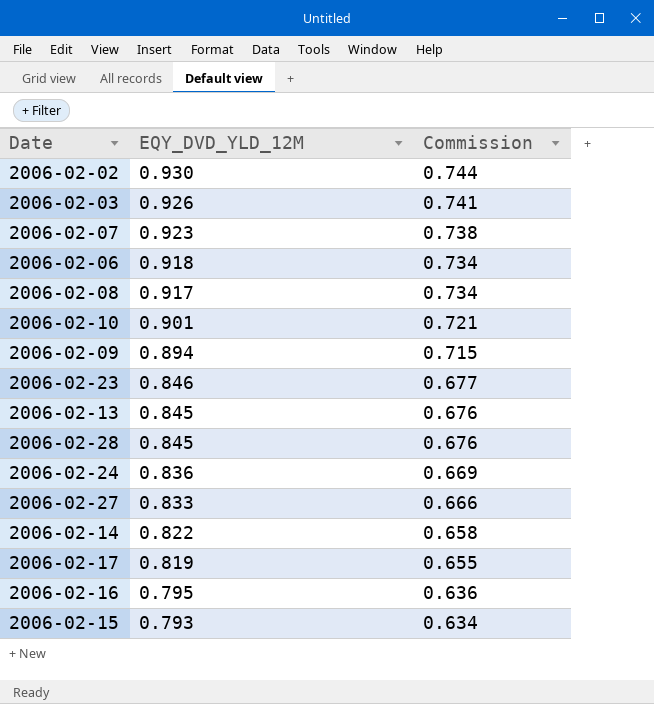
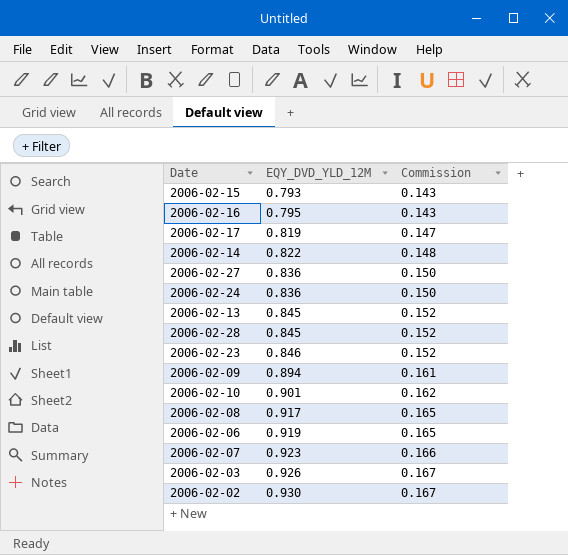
row order: EQY_DVD_YLD_12M descending -> EQY_DVD_YLD_12M ascending
column Commission | formula: [EQY_DVD_YLD_12M] * 0.8 -> [EQY_DVD_YLD_12M] * 0.18
2006-02-27 | EQY_DVD_YLD_12M: 0.833 -> 0.836
2006-02-06 | EQY_DVD_YLD_12M: 0.918 -> 0.919

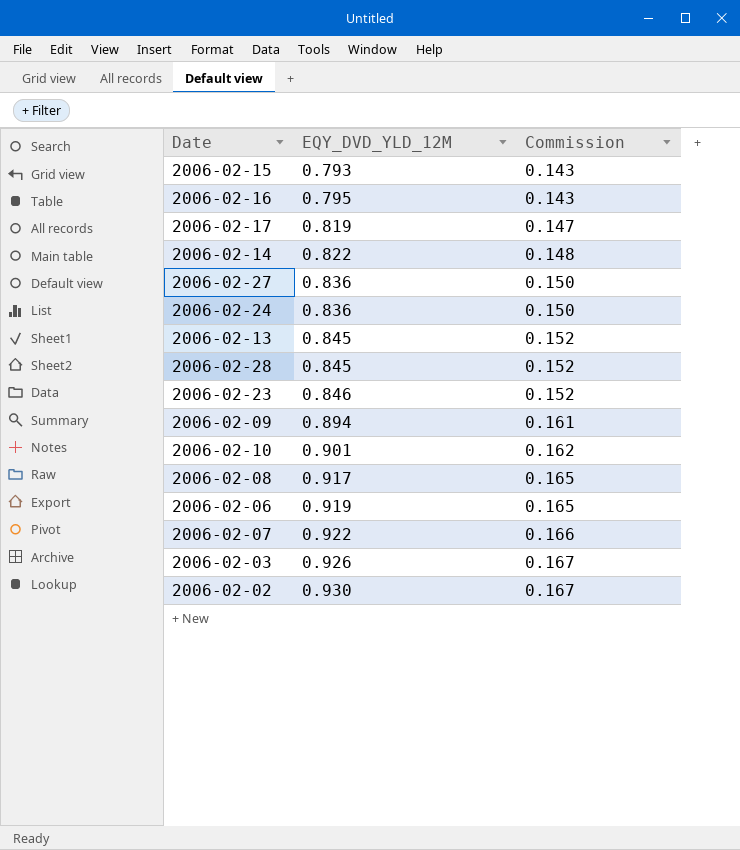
2006-02-07 | EQY_DVD_YLD_12M: 0.923 -> 0.922

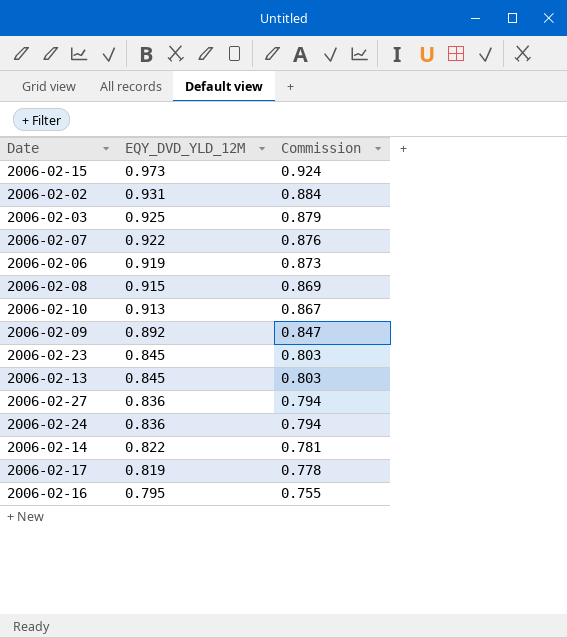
row order: EQY_DVD_YLD_12M ascending -> EQY_DVD_YLD_12M descending
column Commission | formula: [EQY_DVD_YLD_12M] * 0.18 -> [EQY_DVD_YLD_12M] * 0.95
row 2006-02-28: 0.845 | 0.152 -> none
2006-02-15 | EQY_DVD_YLD_12M: 0.793 -> 0.973
2006-02-02 | EQY_DVD_YLD_12M: 0.930 -> 0.931
2006-02-03 | EQY_DVD_YLD_12M: 0.926 -> 0.925
2006-02-08 | EQY_DVD_YLD_12M: 0.917 -> 0.915
2006-02-10 | EQY_DVD_YLD_12M: 0.901 -> 0.913
2006-02-09 | EQY_DVD_YLD_12M: 0.894 -> 0.892
2006-02-23 | EQY_DVD_YLD_12M: 0.846 -> 0.845

